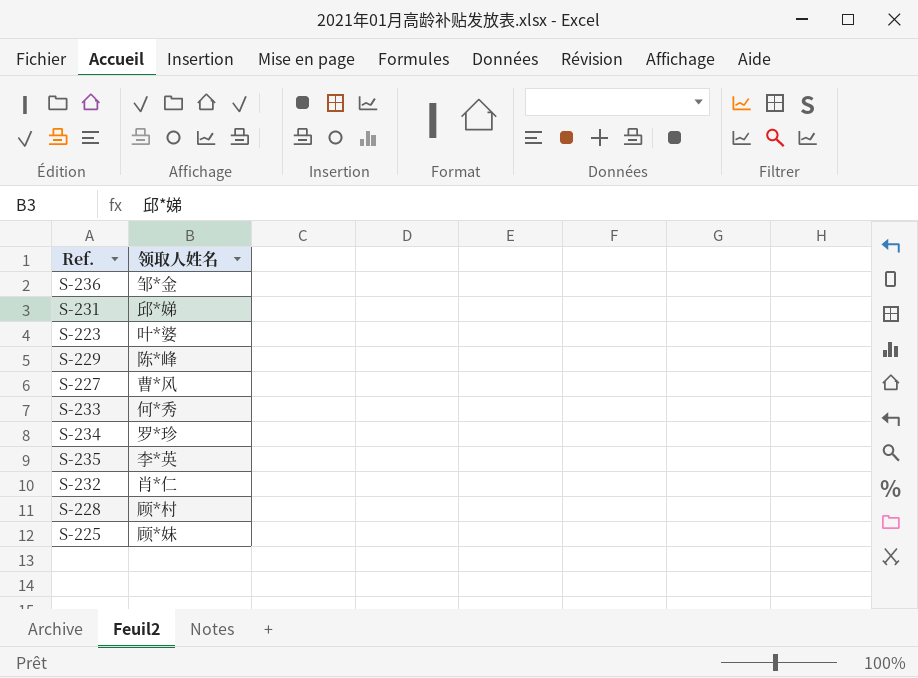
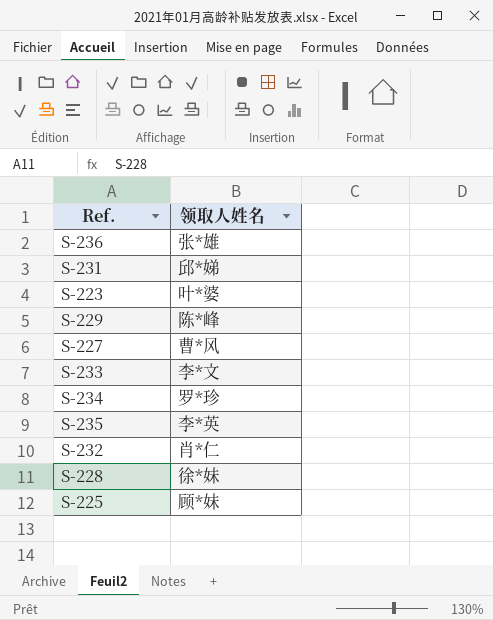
S-236 | 领取人姓名: 邹*金 -> 张*雄
S-233 | 领取人姓名: 何*秀 -> 李*文
S-228 | 领取人姓名: 顾*村 -> 徐*妹

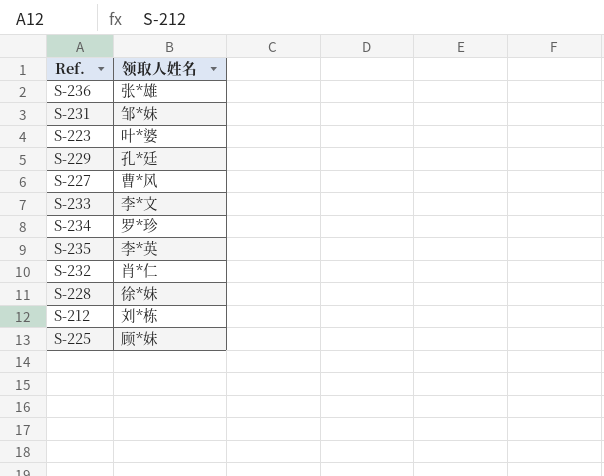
S-231 | 领取人姓名: 邱*娣 -> 邹*妹
S-229 | 领取人姓名: 陈*峰 -> 孔*廷
row S-212: none -> 刘*栋

